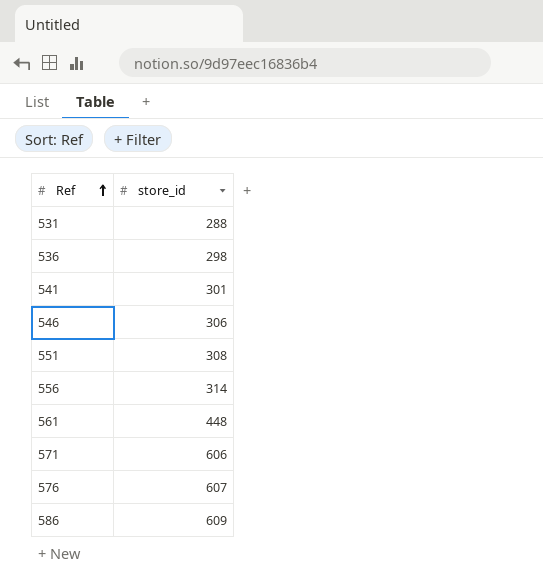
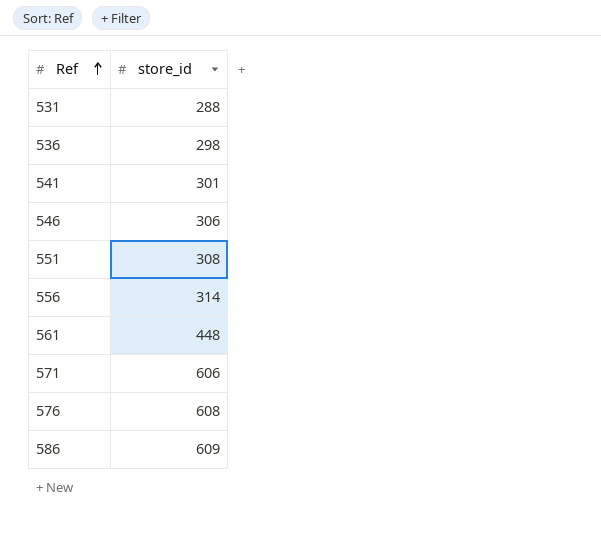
576 | store_id: 607 -> 608

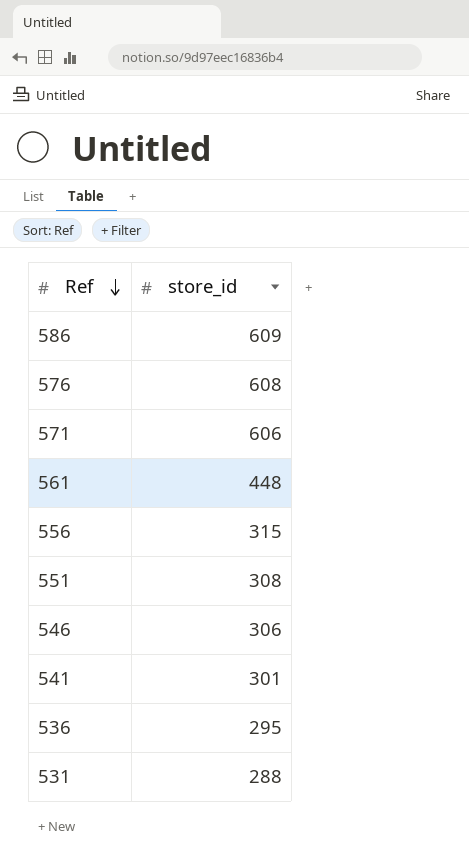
row order: Ref ascending -> Ref descending
556 | store_id: 314 -> 315
536 | store_id: 298 -> 295

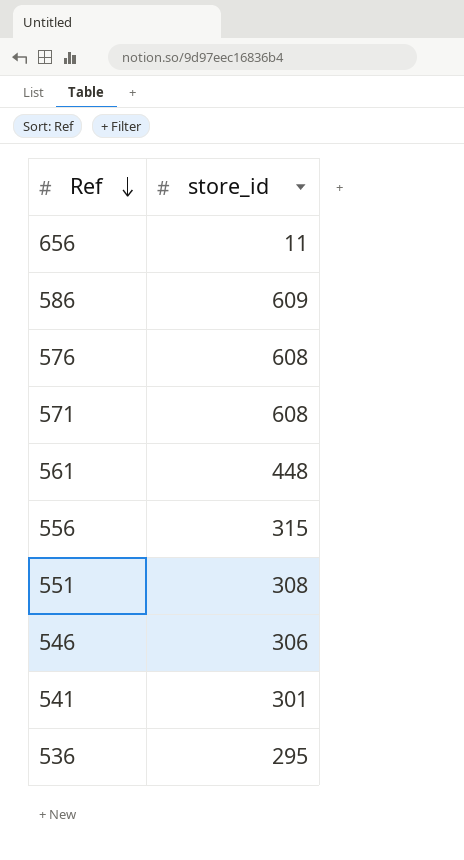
row 531: 288 -> none
row 656: none -> 11
571 | store_id: 606 -> 608

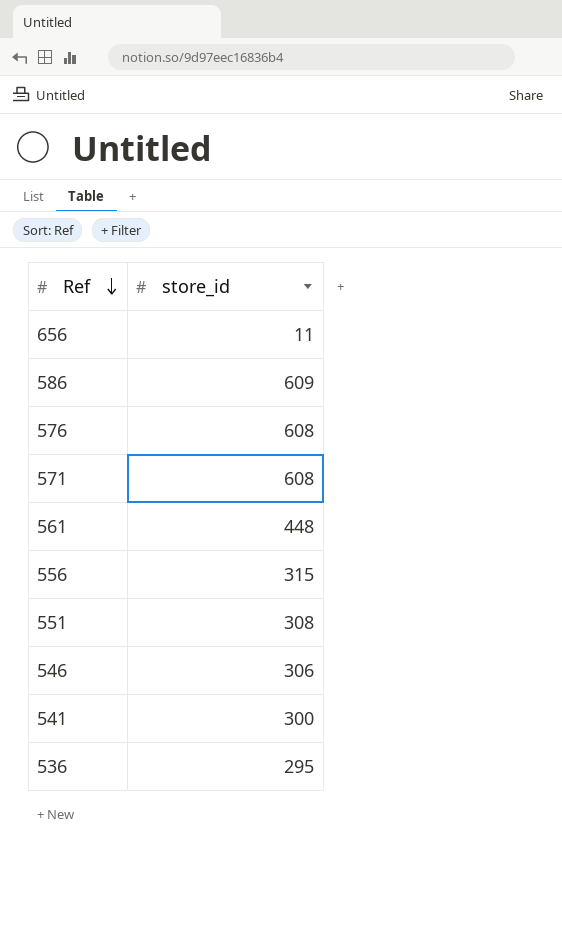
541 | store_id: 301 -> 300

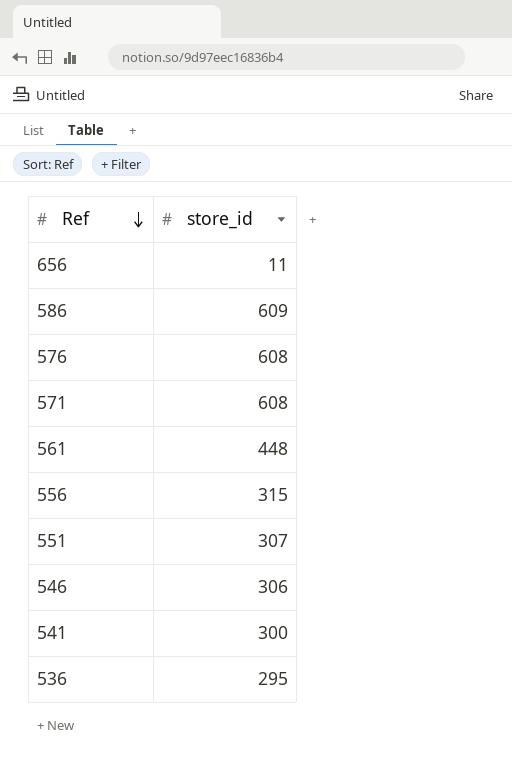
551 | store_id: 308 -> 307

